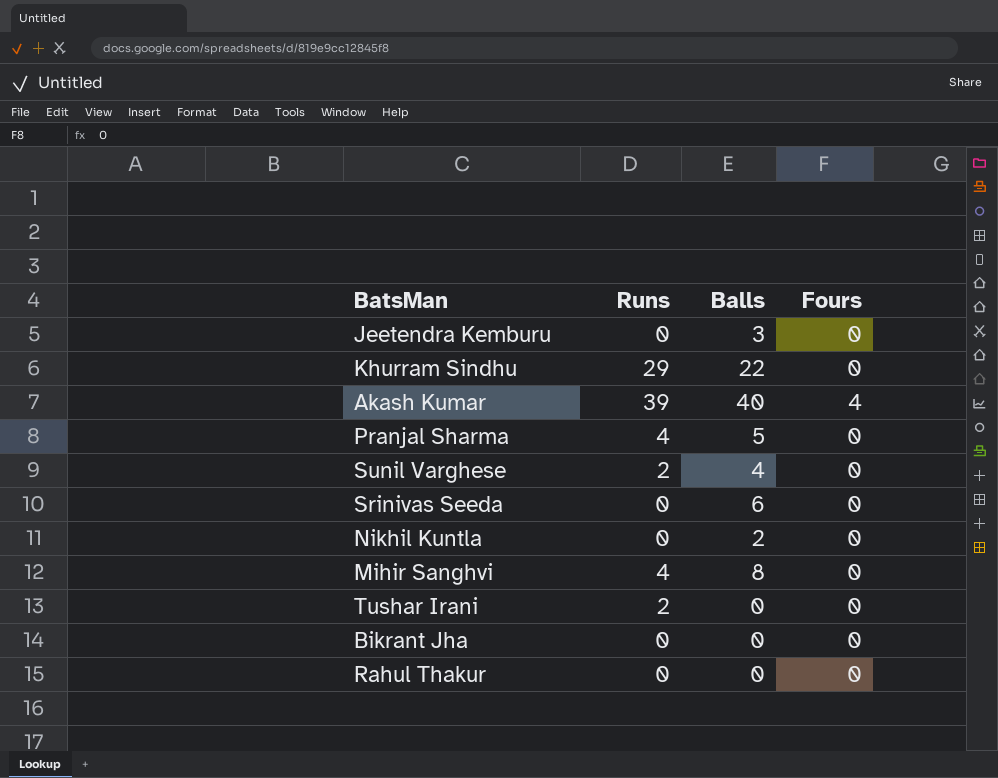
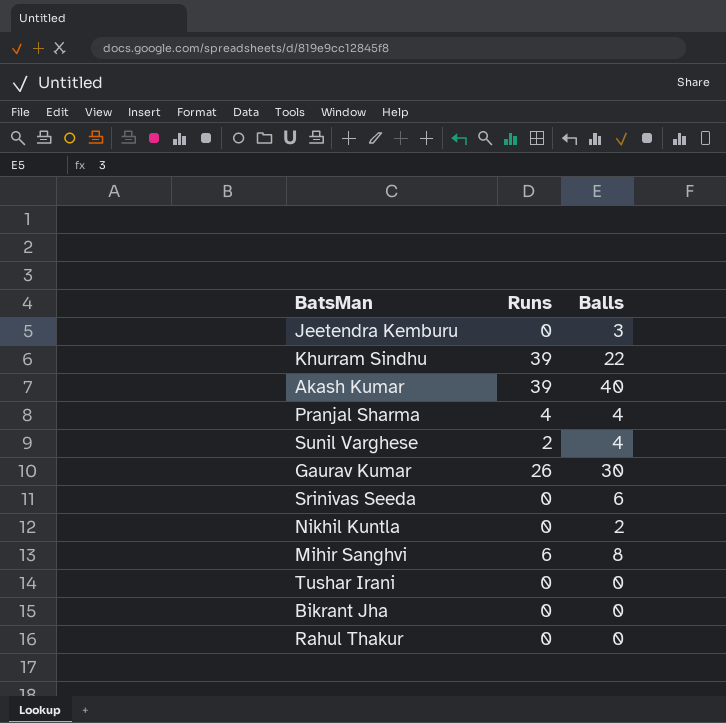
column Fours | position: 4 -> none
Khurram Sindhu | Runs: 29 -> 39
Pranjal Sharma | Balls: 5 -> 4
row Gaurav Kumar: none -> 26 | 30
Mihir Sanghvi | Runs: 4 -> 6
Tushar Irani | Runs: 2 -> 0

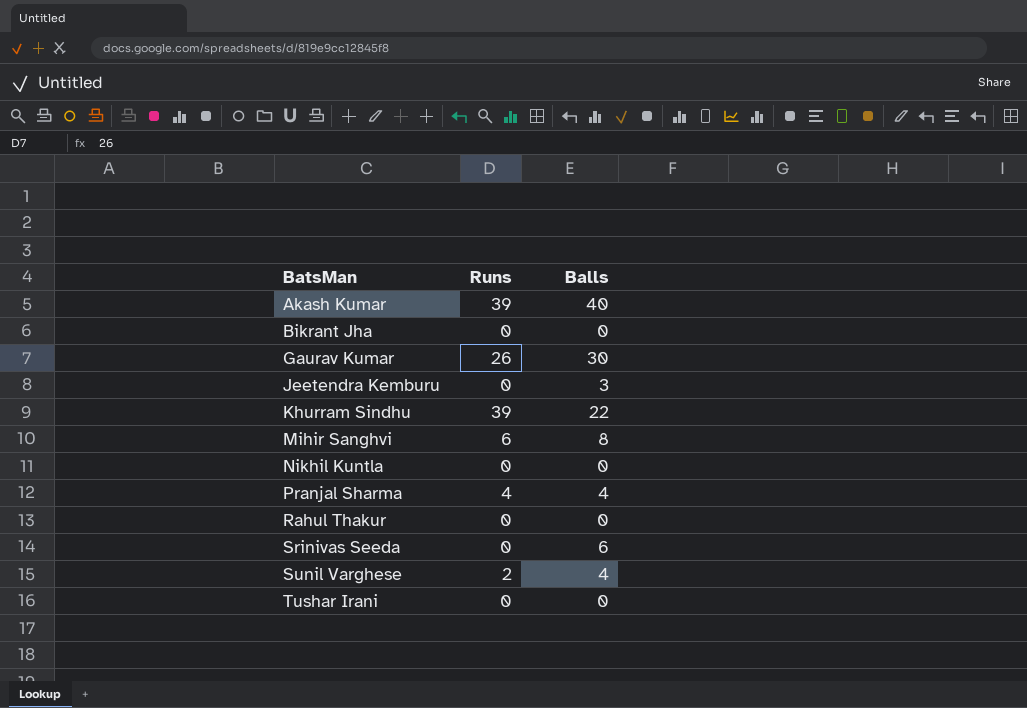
row order: none -> BatsMan ascending
Nikhil Kuntla | Balls: 2 -> 0

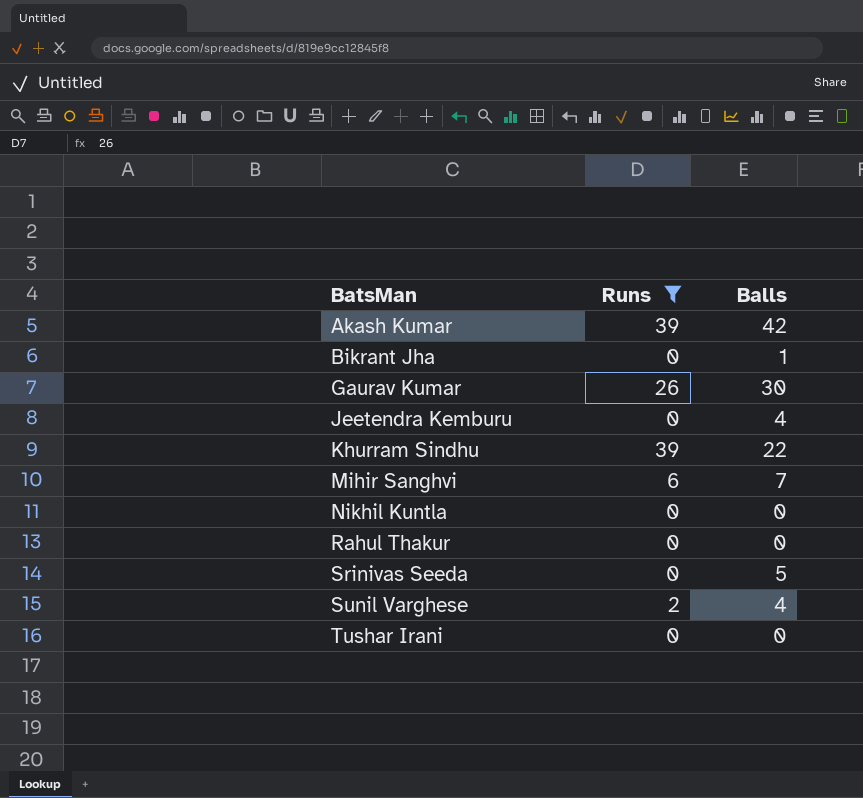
filter: none -> Runs != 4
Akash Kumar | Balls: 40 -> 42
Bikrant Jha | Balls: 0 -> 1
Jeetendra Kemburu | Balls: 3 -> 4
Mihir Sanghvi | Balls: 8 -> 7
Srinivas Seeda | Balls: 6 -> 5

